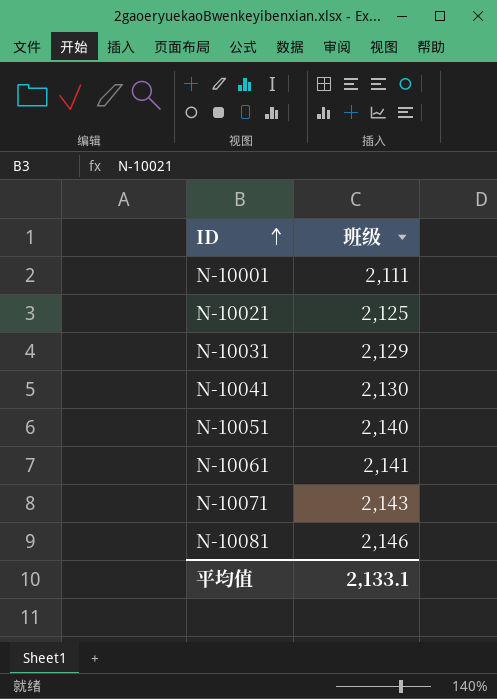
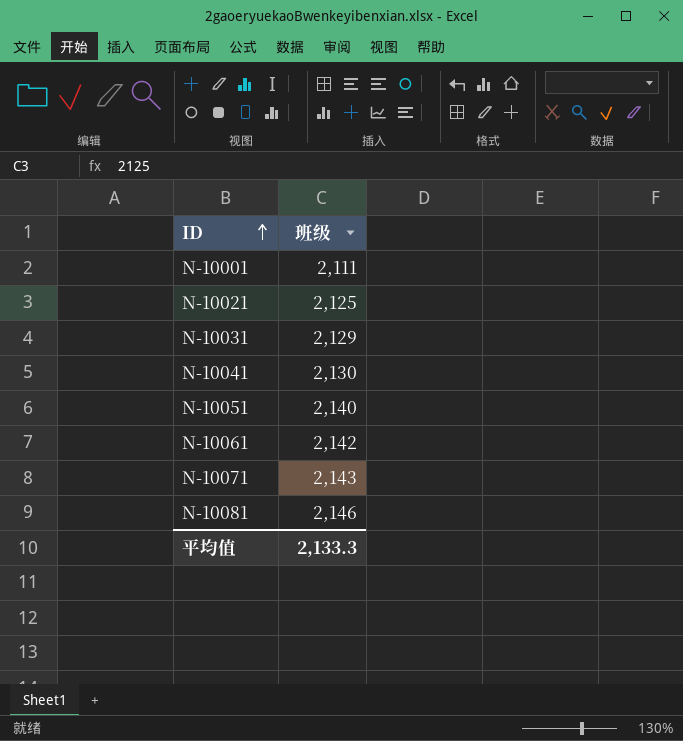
N-10061 | 班级: 2,141 -> 2,142
平均值 | 班级: 2,133.1 -> 2,133.3

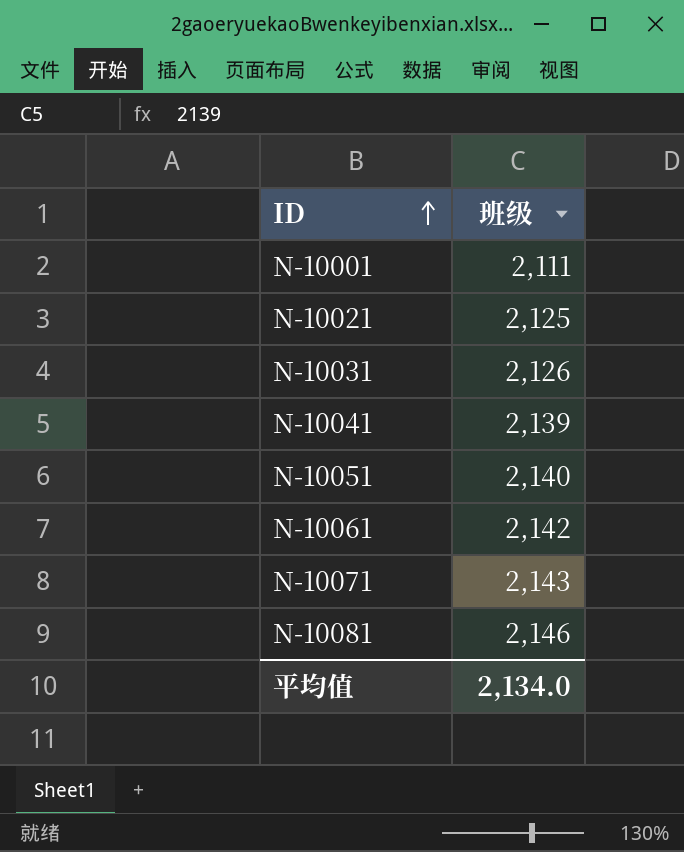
N-10031 | 班级: 2,129 -> 2,126
N-10041 | 班级: 2,130 -> 2,139
平均值 | 班级: 2,133.3 -> 2,134.0

